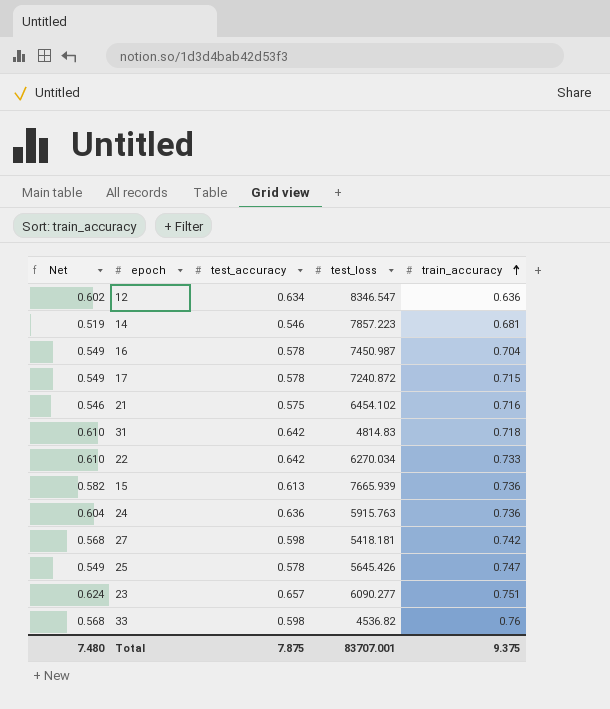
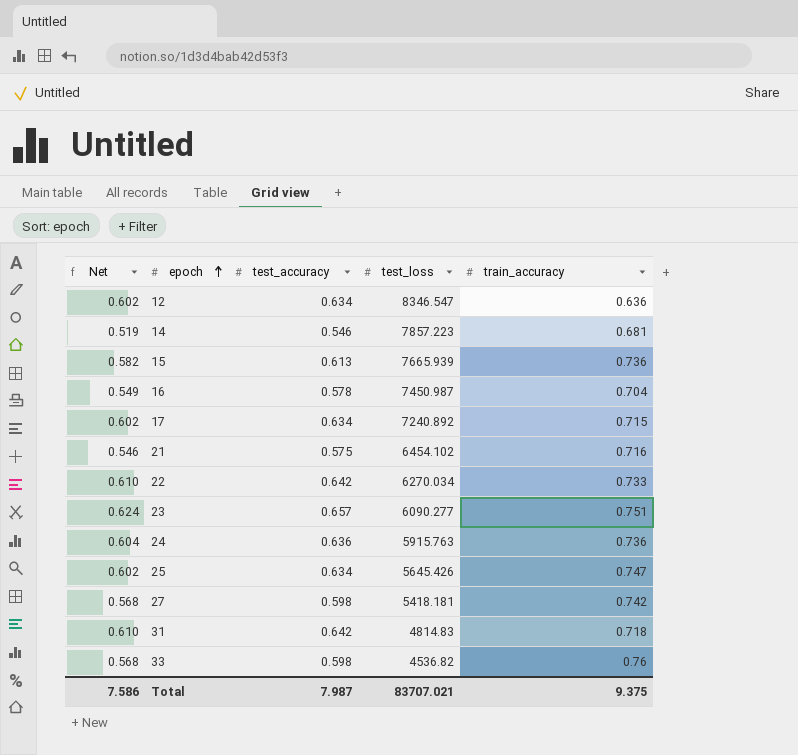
row order: train_accuracy ascending -> epoch ascending
17 | Net: 0.549 -> 0.602
17 | test_accuracy: 0.578 -> 0.634
17 | test_loss: 7240.872 -> 7240.892
25 | Net: 0.549 -> 0.602
25 | test_accuracy: 0.578 -> 0.634
Total | Net: 7.480 -> 7.586
Total | test_accuracy: 7.875 -> 7.987
Total | test_loss: 83707.001 -> 83707.021

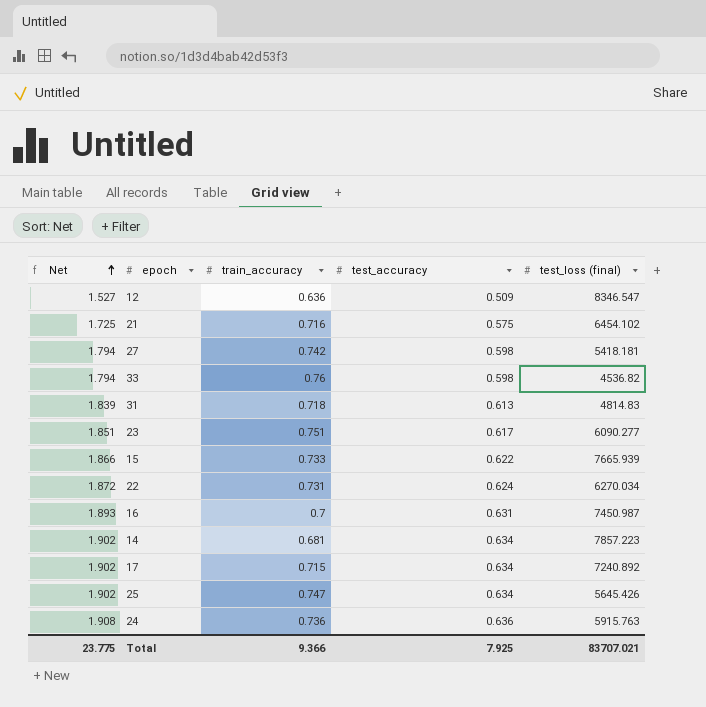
row order: epoch ascending -> Net ascending
column Net | formula: [test_accuracy] * 0.95 -> [test_accuracy] * 3
column train_accuracy | position: 5 -> 3
column name: test_loss -> test_loss (final)
12 | test_accuracy: 0.634 -> 0.509
31 | test_accuracy: 0.642 -> 0.613
23 | test_accuracy: 0.657 -> 0.617
15 | train_accuracy: 0.736 -> 0.733
15 | test_accuracy: 0.613 -> 0.622
22 | train_accuracy: 0.733 -> 0.731
22 | test_accuracy: 0.642 -> 0.624
16 | train_accuracy: 0.704 -> 0.7
16 | test_accuracy: 0.578 -> 0.631
14 | test_accuracy: 0.546 -> 0.634
Total | Net: 7.586 -> 23.775
Total | train_accuracy: 9.375 -> 9.366
Total | test_accuracy: 7.987 -> 7.925

